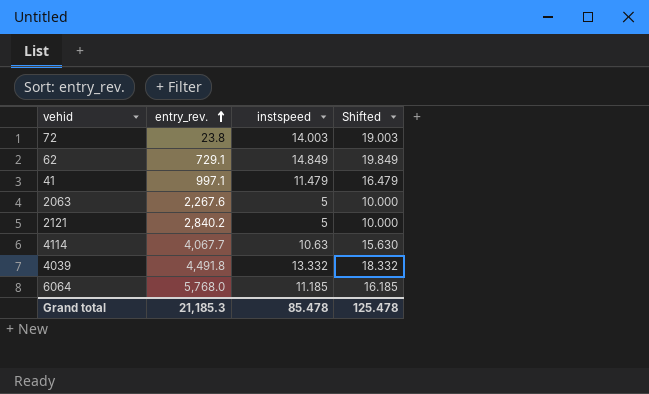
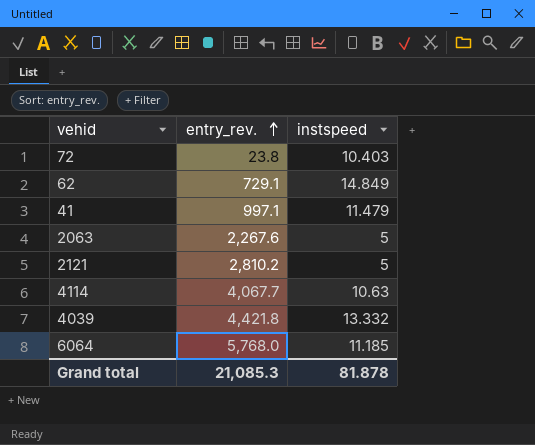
column Shifted | formula: [instspeed] + 5 -> none
72 | instspeed: 14.003 -> 10.403
2121 | entry_rev.: 2,840.2 -> 2,810.2
4039 | entry_rev.: 4,491.8 -> 4,421.8
Grand total | entry_rev.: 21,185.3 -> 21,085.3
Grand total | instspeed: 85.478 -> 81.878

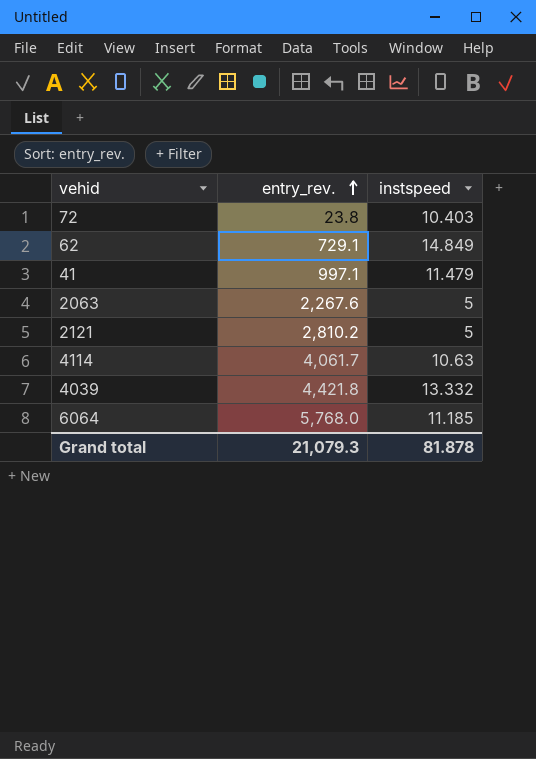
4114 | entry_rev.: 4,067.7 -> 4,061.7
Grand total | entry_rev.: 21,085.3 -> 21,079.3

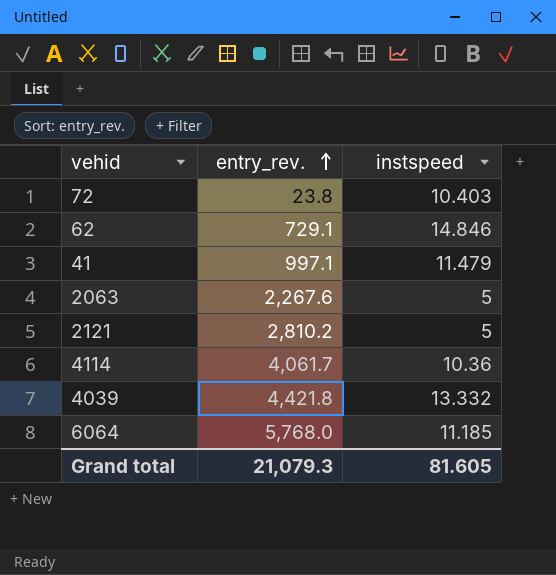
62 | instspeed: 14.849 -> 14.846
4114 | instspeed: 10.63 -> 10.36
Grand total | instspeed: 81.878 -> 81.605

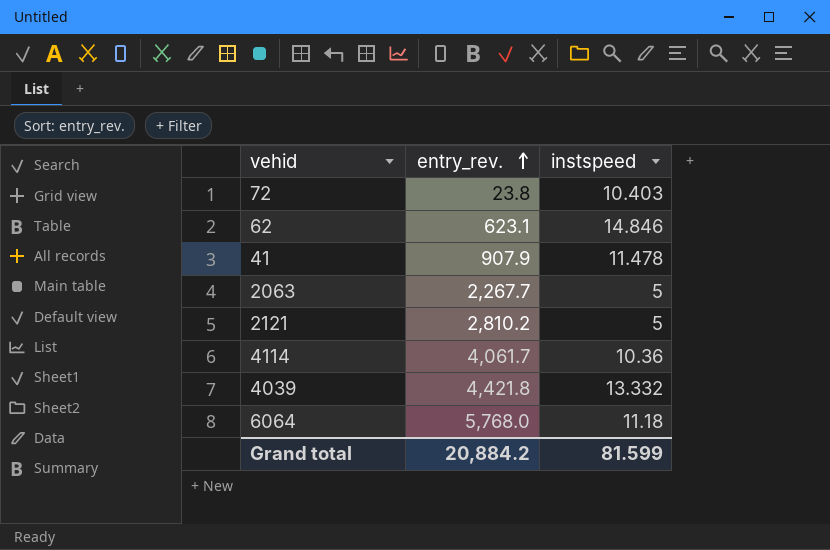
62 | entry_rev.: 729.1 -> 623.1
41 | entry_rev.: 997.1 -> 907.9
41 | instspeed: 11.479 -> 11.478
2063 | entry_rev.: 2,267.6 -> 2,267.7
6064 | instspeed: 11.185 -> 11.18
Grand total | entry_rev.: 21,079.3 -> 20,884.2
Grand total | instspeed: 81.605 -> 81.599

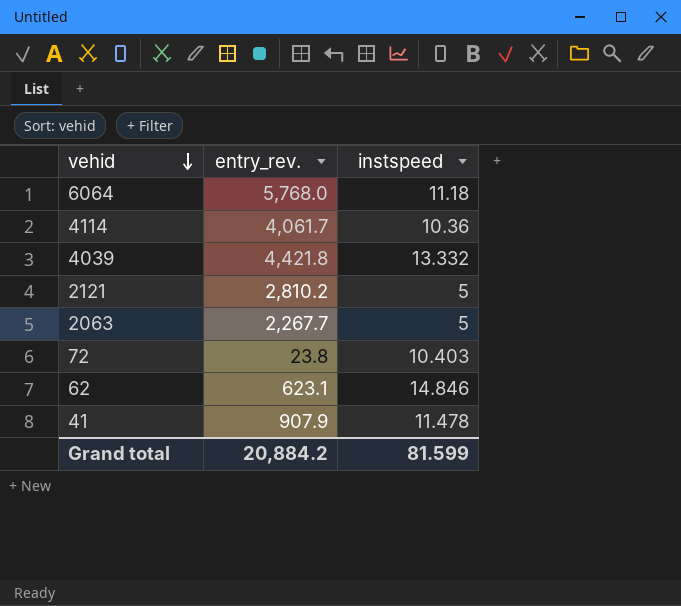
row order: entry_rev. ascending -> vehid descending

